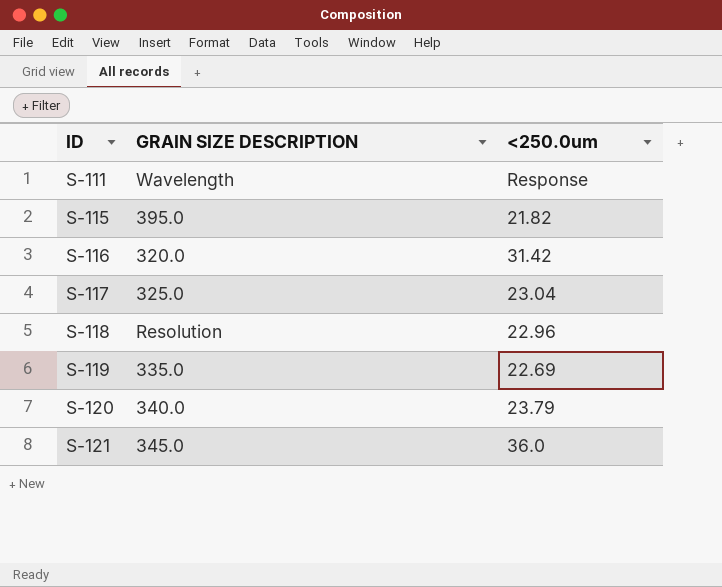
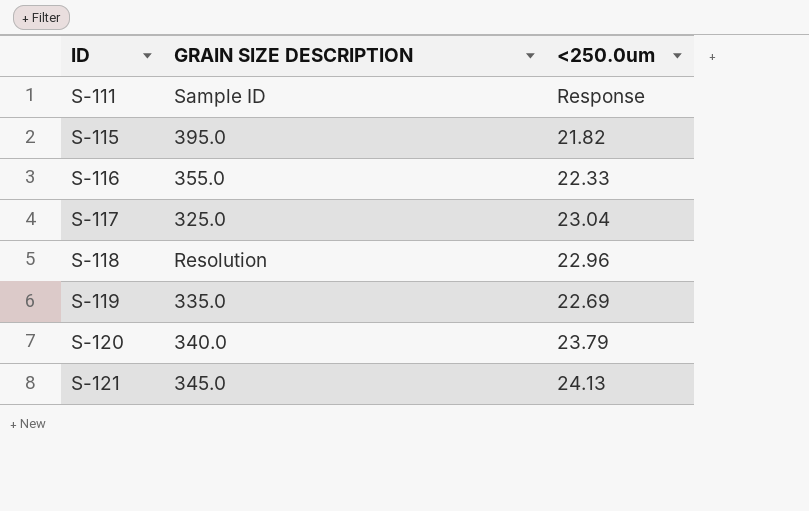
S-111 | GRAIN SIZE DESCRIPTION: Wavelength -> Sample ID
S-116 | GRAIN SIZE DESCRIPTION: 320.0 -> 355.0
S-116 | <250.0um: 31.42 -> 22.33
S-121 | <250.0um: 36.0 -> 24.13

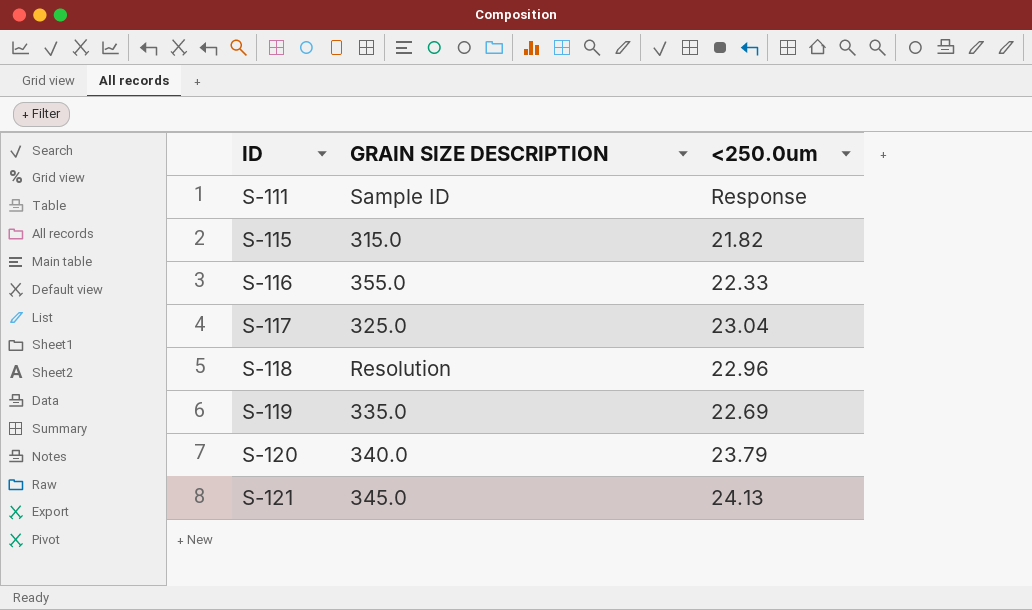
S-115 | GRAIN SIZE DESCRIPTION: 395.0 -> 315.0

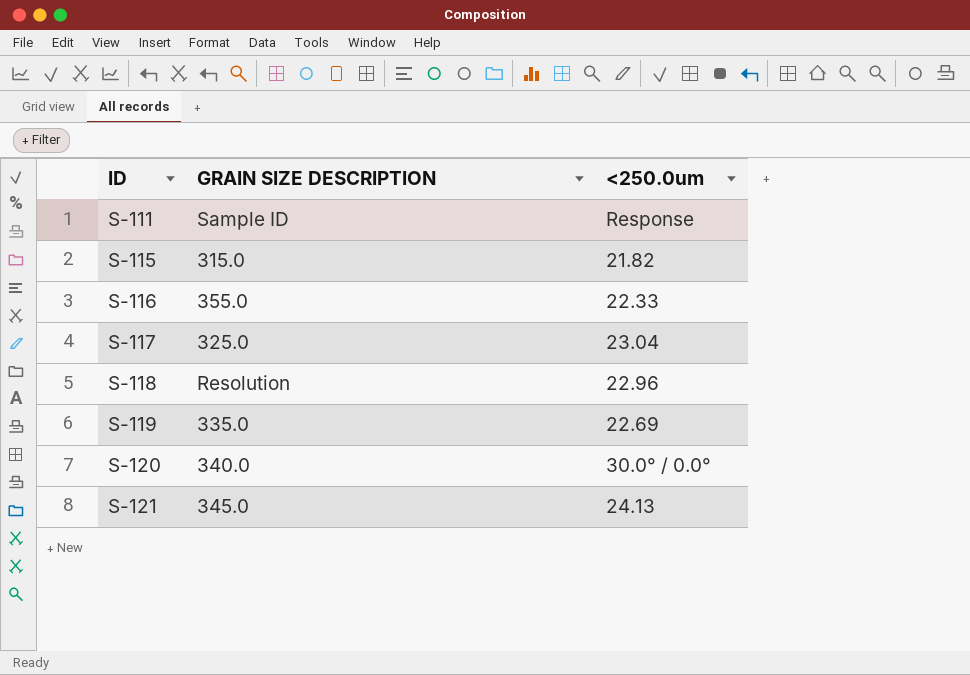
S-120 | <250.0um: 23.79 -> 30.0° / 0.0°

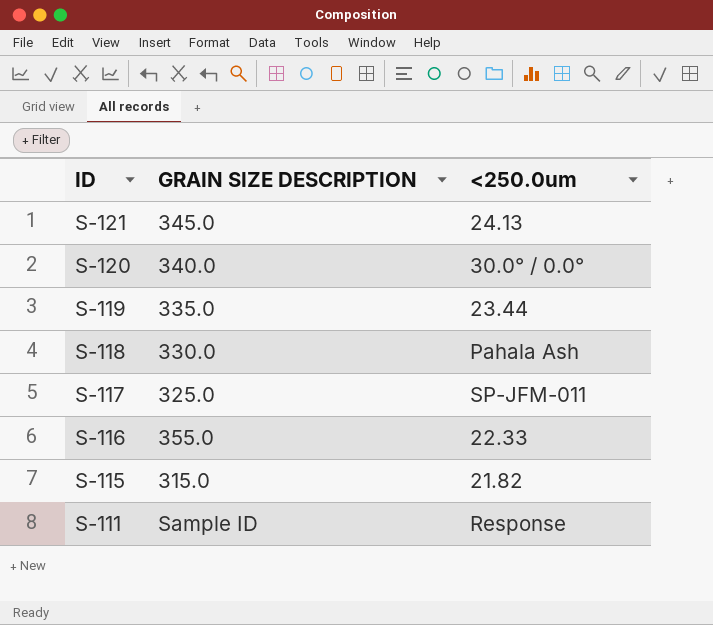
row order: ID ascending -> ID descending
S-119 | <250.0um: 22.69 -> 23.44
S-118 | GRAIN SIZE DESCRIPTION: Resolution -> 330.0
S-118 | <250.0um: 22.96 -> Pahala Ash
S-117 | <250.0um: 23.04 -> SP-JFM-011

